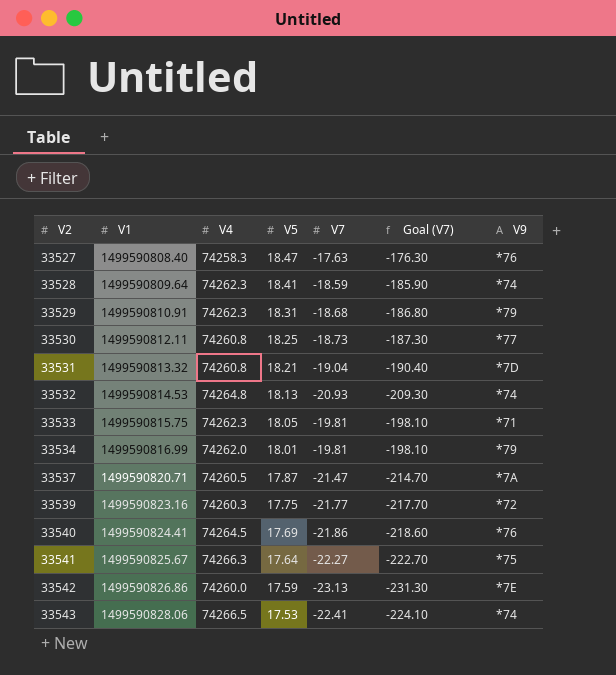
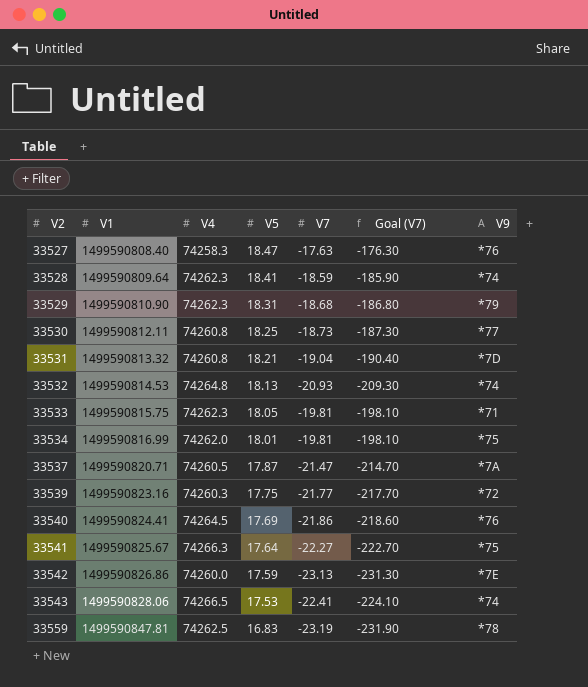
33529 | V1: 1499590810.91 -> 1499590810.90
33534 | V9: *79 -> *75
row 33559: none -> 1499590847.81 | 74262.5 | 16.83 | -23.19 | -231.90 | *78

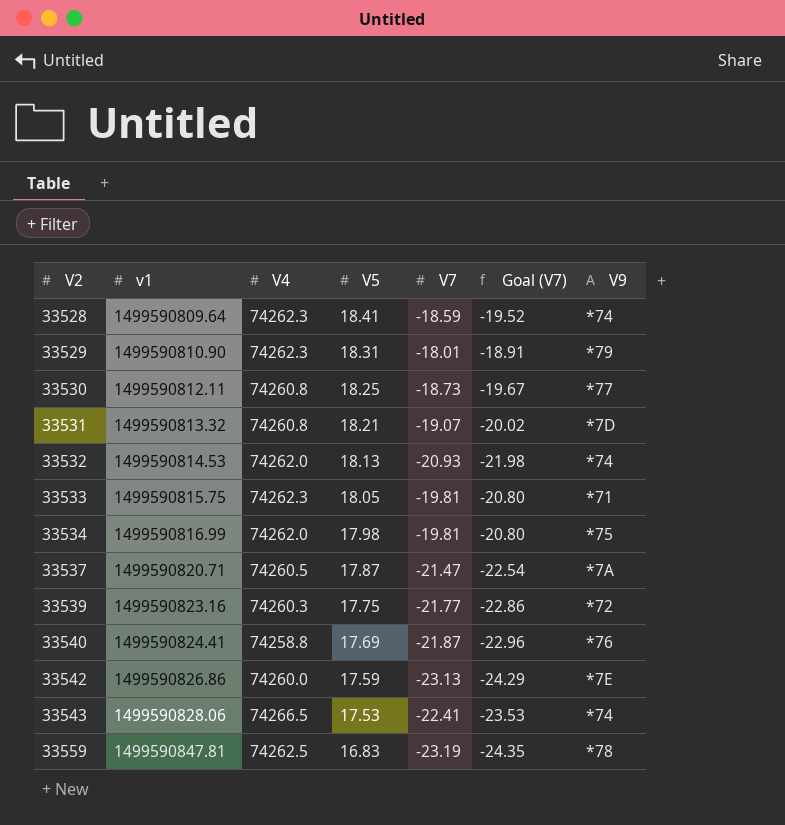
column name: V1 -> v1
column Goal (V7) | formula: [V7] * 10 -> [V7] * 1.05
row 33527: 1499590808.40 | 74258.3 | 18.47 | -17.63 | -176.30 | *76 -> none
row 33541: 1499590825.67 | 74266.3 | 17.64 | -22.27 | -222.70 | *75 -> none
33529 | V7: -18.68 -> -18.01
33531 | V7: -19.04 -> -19.07
33532 | V4: 74264.8 -> 74262.0
33534 | V5: 18.01 -> 17.98
33540 | V4: 74264.5 -> 74258.8
33540 | V7: -21.86 -> -21.87

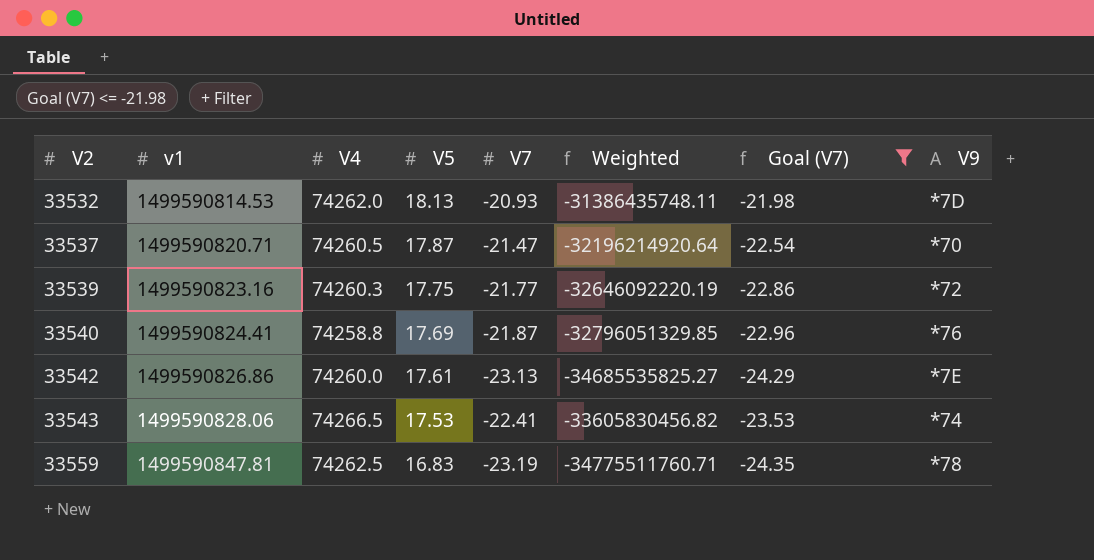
filter: none -> Goal (V7) <= -21.98
column Weighted | formula: none -> [v1] * [V7]
33532 | V9: *74 -> *7D
33537 | V9: *7A -> *70
33542 | V5: 17.59 -> 17.61

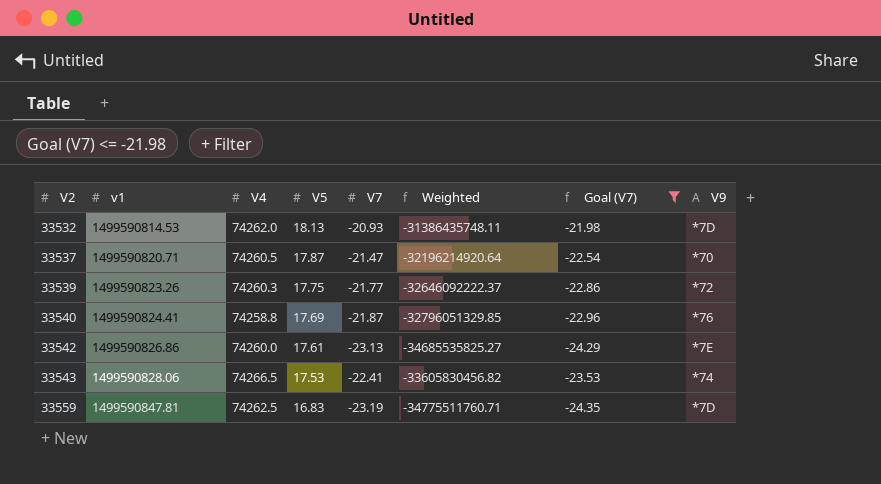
33539 | v1: 1499590823.16 -> 1499590823.26
33539 | Weighted: -32646092220.19 -> -32646092222.37
33559 | V9: *78 -> *7D

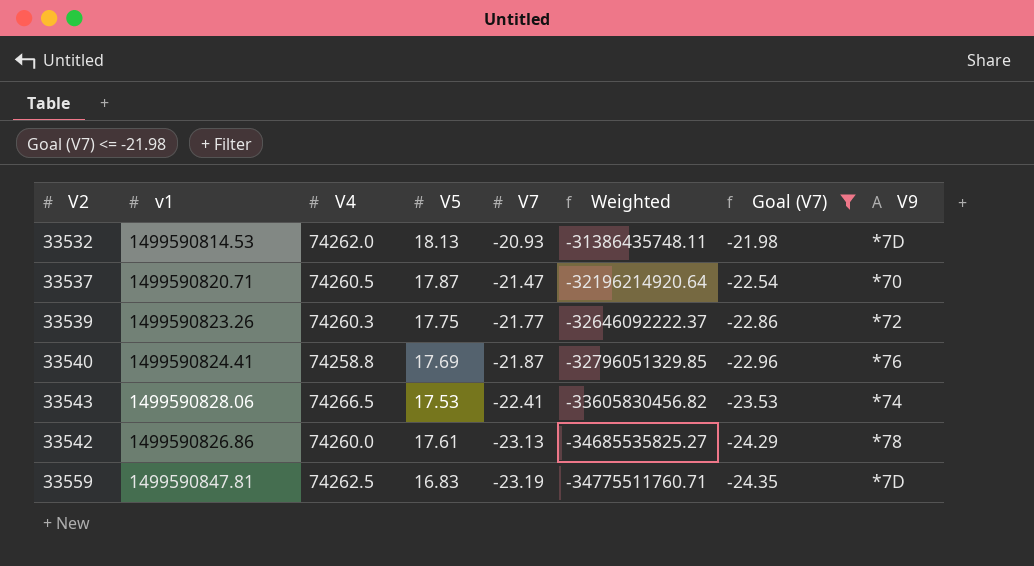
row order: V2 ascending -> V7 descending
33542 | V9: *7E -> *78

